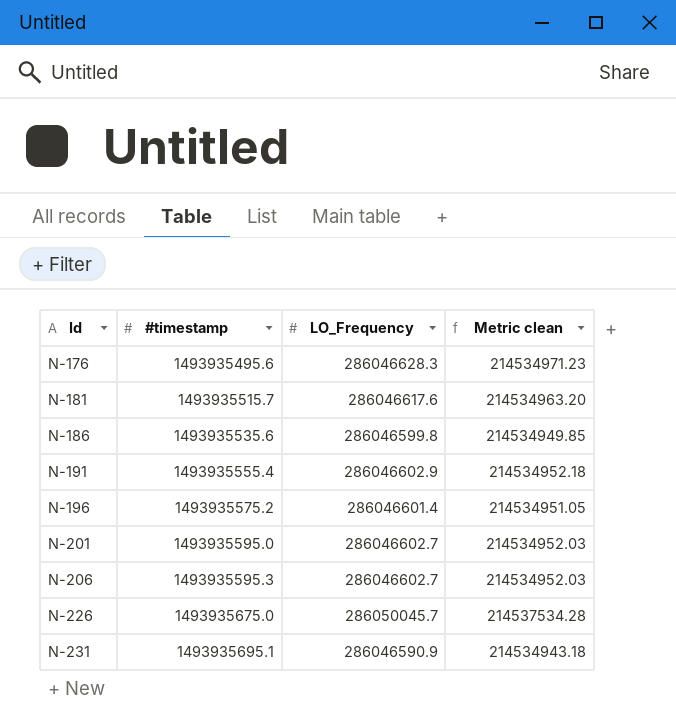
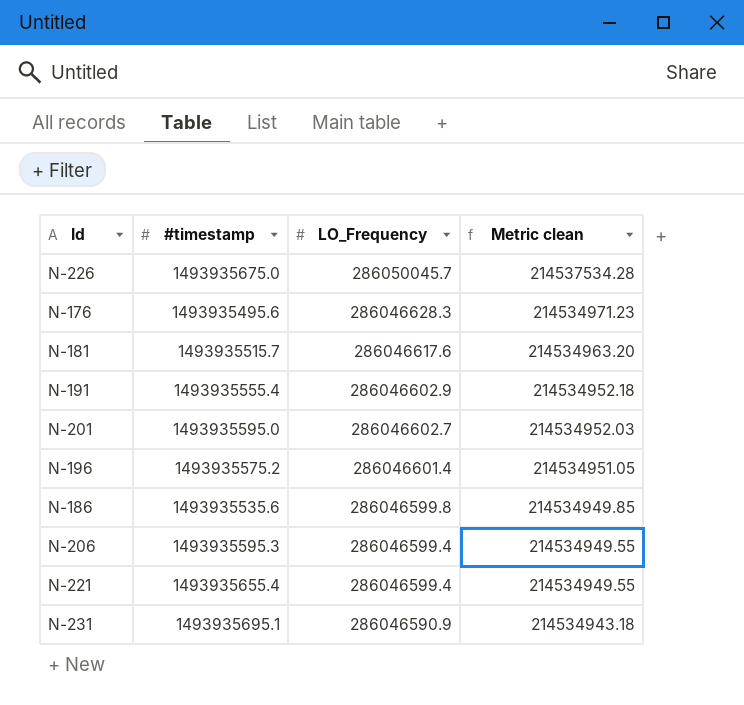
row order: Id ascending -> LO_Frequency descending
N-206 | LO_Frequency: 286046602.7 -> 286046599.4
N-206 | Metric clean: 214534952.03 -> 214534949.55
row N-221: none -> 1493935655.4 | 286046599.4 | 214534949.55

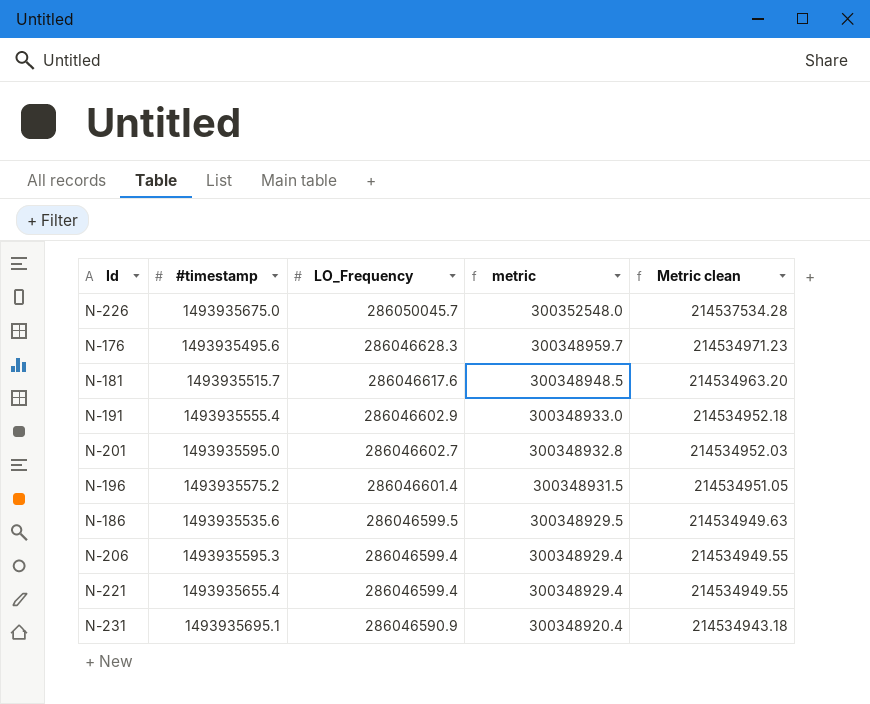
column metric | formula: none -> [LO_Frequency] * 1.05
N-186 | LO_Frequency: 286046599.8 -> 286046599.5
N-186 | Metric clean: 214534949.85 -> 214534949.63

